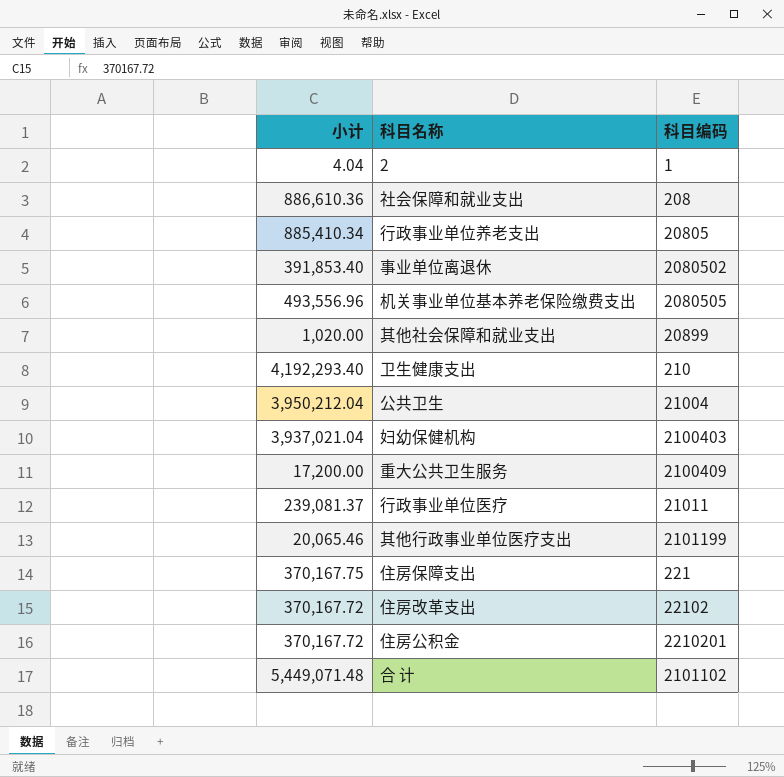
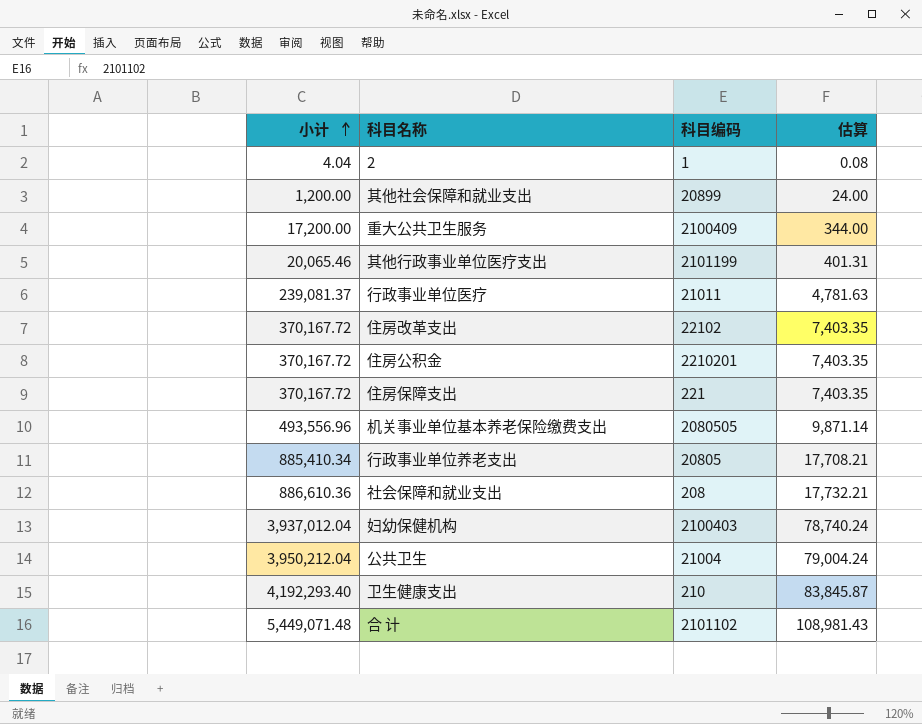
row order: none -> 小计 ascending
column 估算 | formula: none -> [小计] * 0.02
row 事业单位离退休: 391,853.40 | 2080502 -> none
其他社会保障和就业支出 | 小计: 1,020.00 -> 1,200.00
住房保障支出 | 小计: 370,167.75 -> 370,167.72
妇幼保健机构 | 小计: 3,937,021.04 -> 3,937,012.04

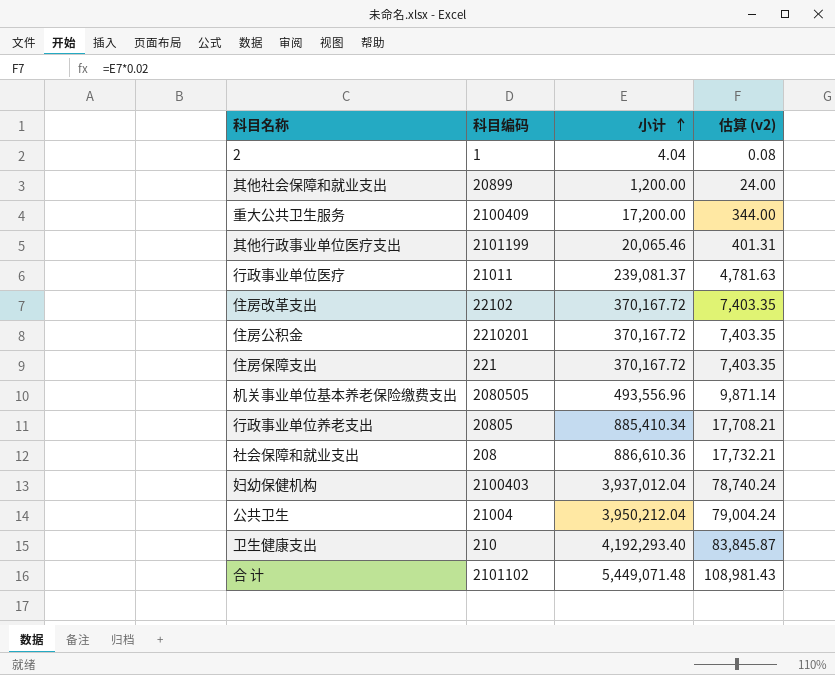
column 小计 | position: 1 -> 3
column name: 估算 -> 估算 (v2)

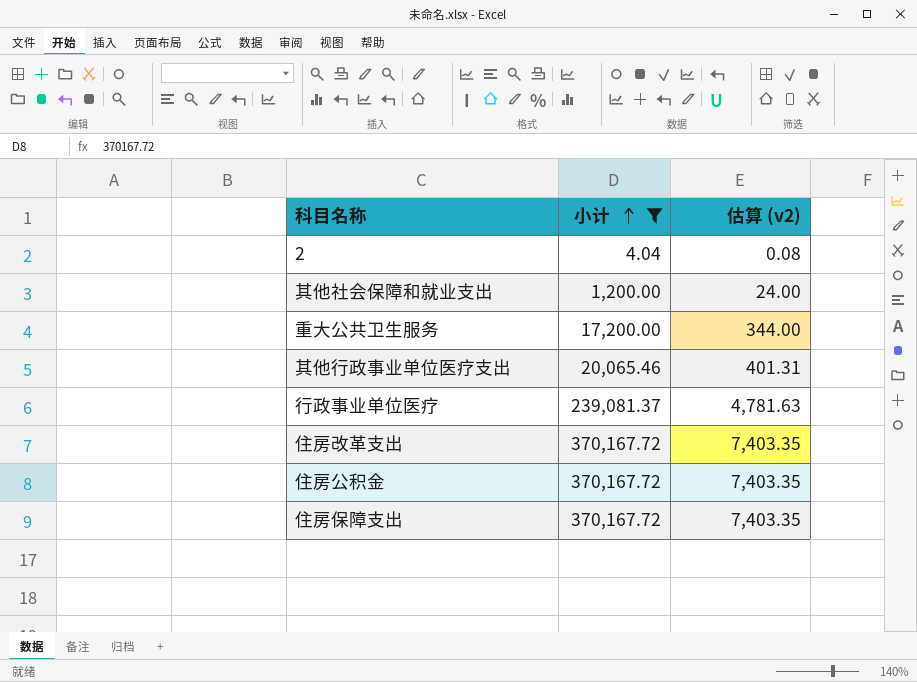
filter: none -> 小计 <= 370,167.72
column 科目编码 | position: 2 -> none

